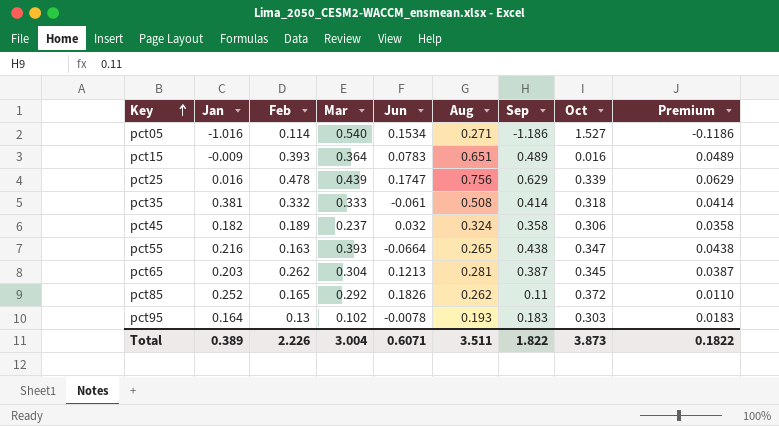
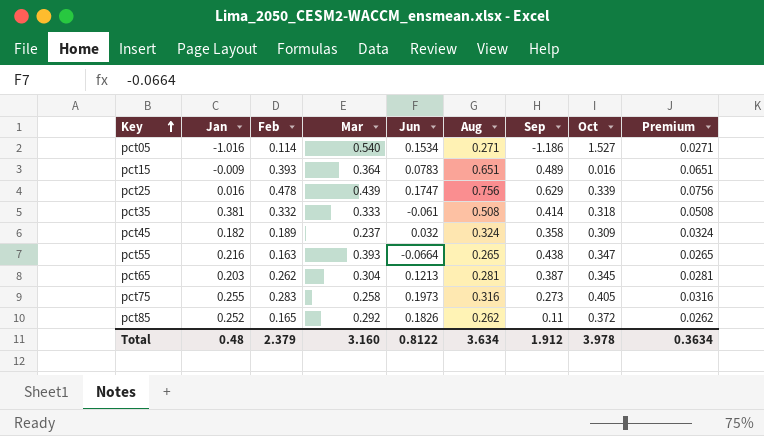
column Premium | formula: [Sep] * 0.1 -> [Aug] * 0.1
row pct95: 0.164 | 0.13 | 0.102 | -0.0078 | 0.193 | 0.183 | 0.303 | 0.0183 -> none
pct45 | Oct: 0.306 -> 0.309
row pct75: none -> 0.255 | 0.283 | 0.258 | 0.1973 | 0.316 | 0.273 | 0.405 | 0.0316
Total | Jan: 0.389 -> 0.48
Total | Feb: 2.226 -> 2.379
Total | Mar: 3.004 -> 3.160
Total | Jun: 0.6071 -> 0.8122
Total | Aug: 3.511 -> 3.634
Total | Sep: 1.822 -> 1.912
Total | Oct: 3.873 -> 3.978
Total | Premium: 0.1822 -> 0.3634

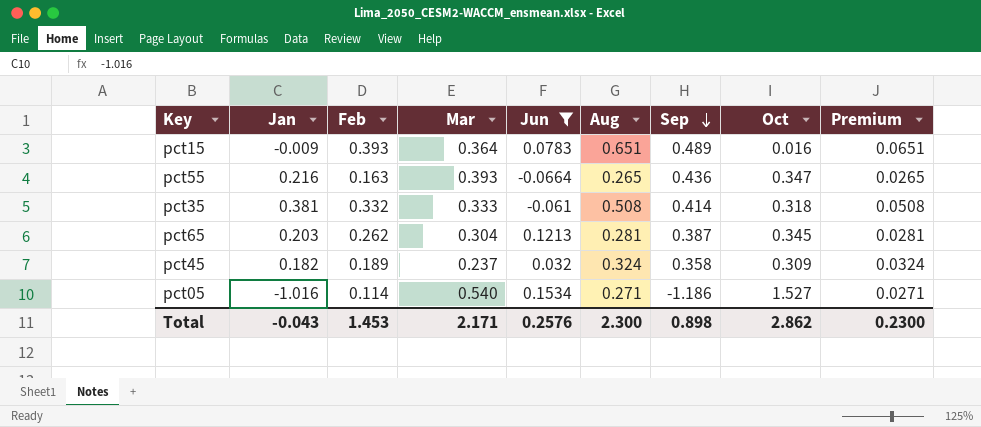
filter: none -> Jun <= 0.1534
row order: Key ascending -> Sep descending
pct55 | Sep: 0.438 -> 0.436
Total | Jan: 0.48 -> -0.043
Total | Feb: 2.379 -> 1.453
Total | Mar: 3.160 -> 2.171
Total | Jun: 0.8122 -> 0.2576
Total | Aug: 3.634 -> 2.300
Total | Sep: 1.912 -> 0.898
Total | Oct: 3.978 -> 2.862
Total | Premium: 0.3634 -> 0.2300

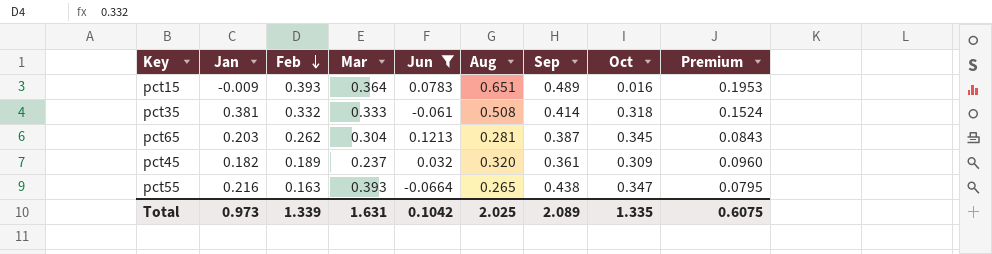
row order: Sep descending -> Feb descending
column Premium | formula: [Aug] * 0.1 -> [Aug] * 0.3
row pct05: -1.016 | 0.114 | 0.540 | 0.1534 | 0.271 | -1.186 | 1.527 | 0.0271 -> none
pct45 | Aug: 0.324 -> 0.320
pct45 | Sep: 0.358 -> 0.361
pct55 | Sep: 0.436 -> 0.438
Total | Jan: -0.043 -> 0.973
Total | Feb: 1.453 -> 1.339
Total | Mar: 2.171 -> 1.631
Total | Jun: 0.2576 -> 0.1042
Total | Aug: 2.300 -> 2.025
Total | Sep: 0.898 -> 2.089
Total | Oct: 2.862 -> 1.335
Total | Premium: 0.2300 -> 0.6075

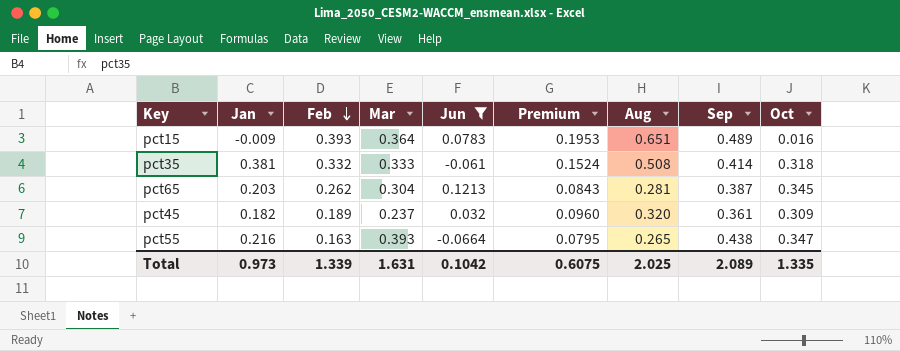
column Premium | position: 9 -> 6

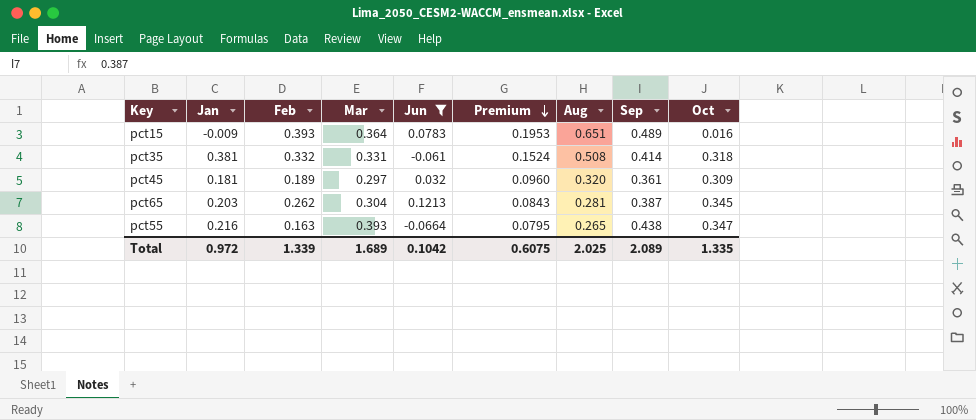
row order: Feb descending -> Premium descending
pct35 | Mar: 0.333 -> 0.331
pct45 | Jan: 0.182 -> 0.181
pct45 | Mar: 0.237 -> 0.297
Total | Jan: 0.973 -> 0.972
Total | Mar: 1.631 -> 1.689

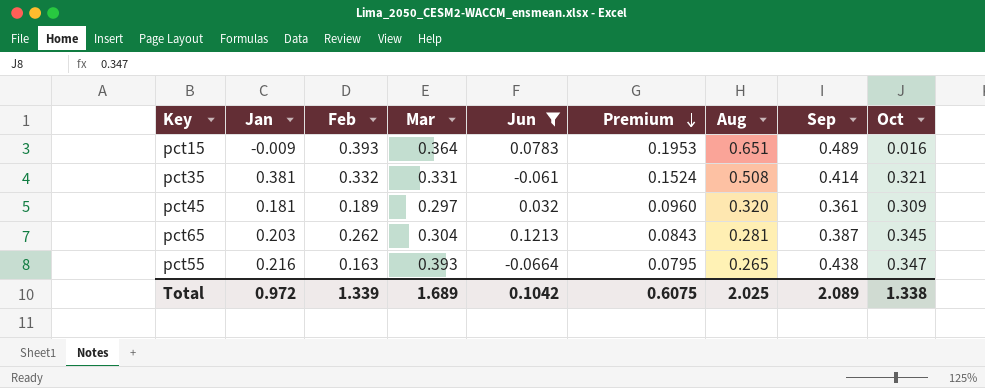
pct35 | Oct: 0.318 -> 0.321
Total | Oct: 1.335 -> 1.338

